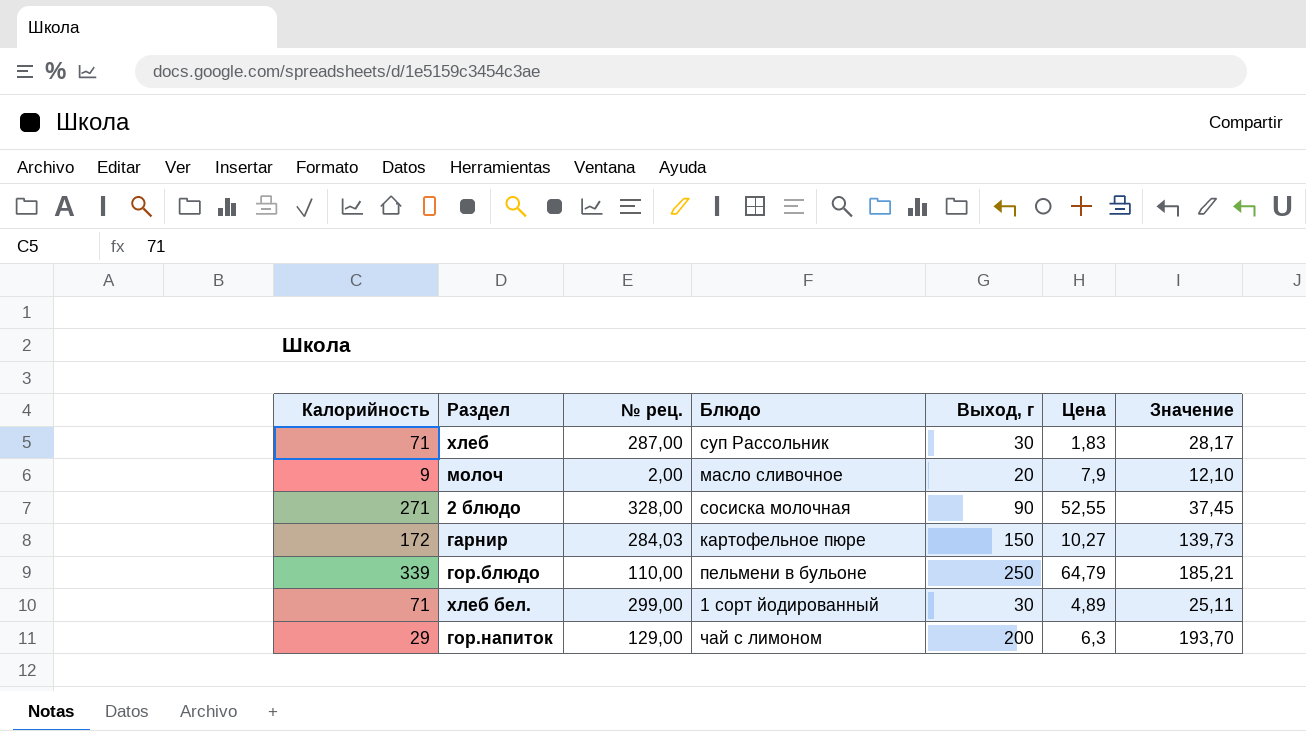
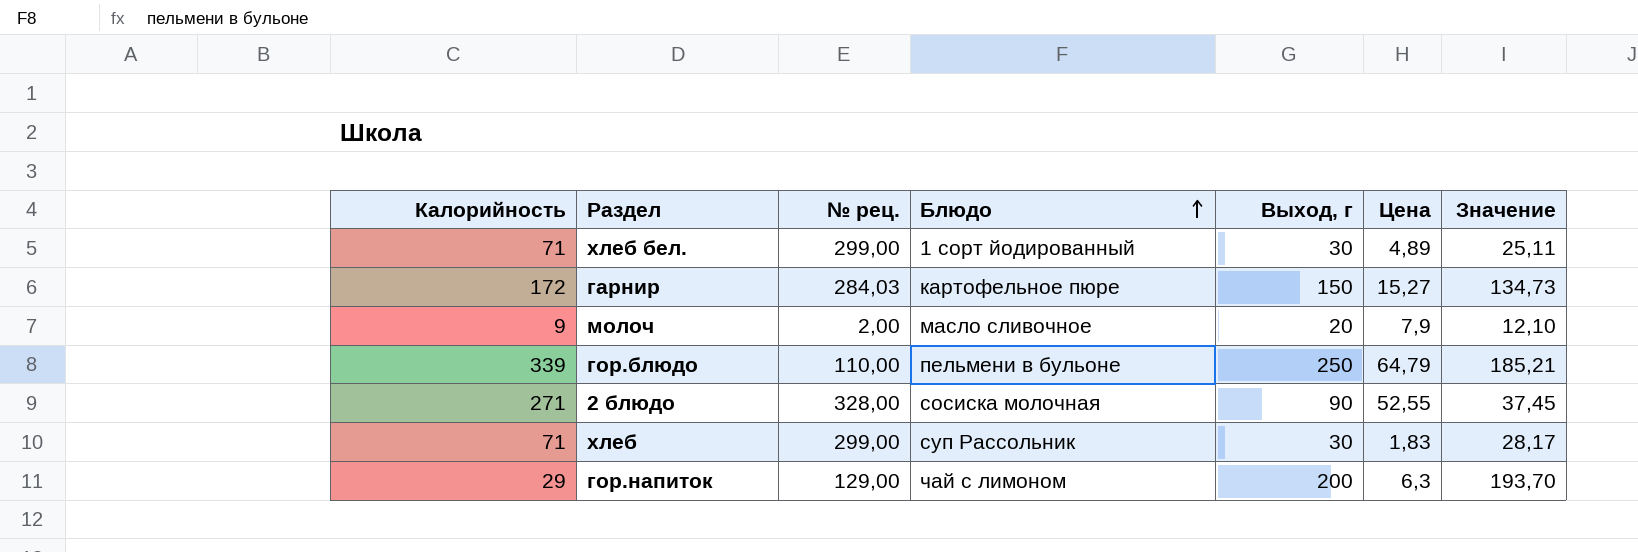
row order: none -> Блюдо ascending
гарнир | Цена: 10,27 -> 15,27
гарнир | Значение: 139,73 -> 134,73
хлеб | № рец.: 287,00 -> 299,00

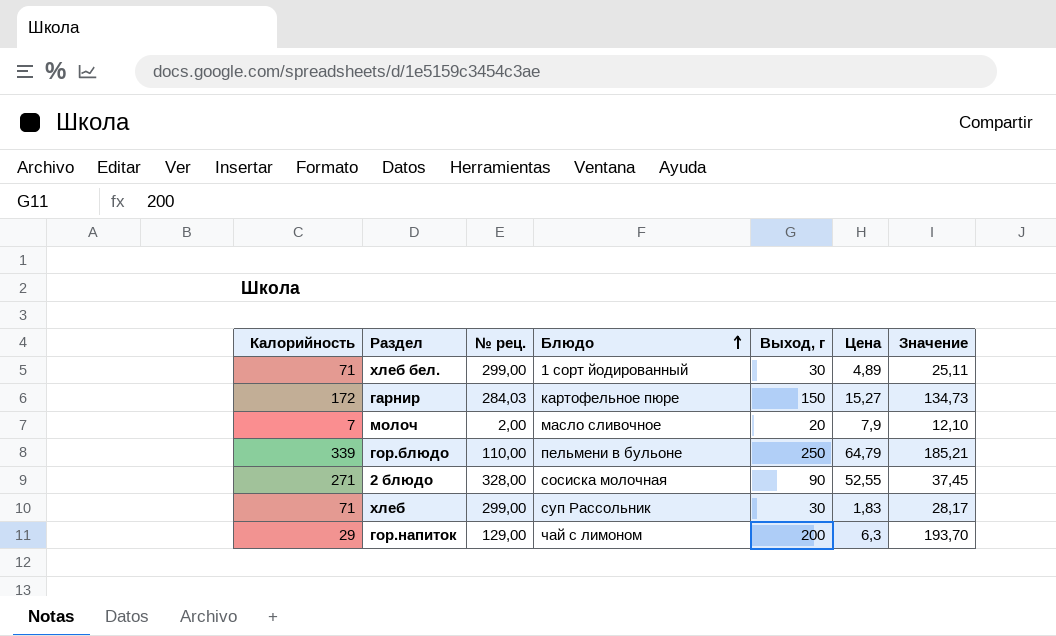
молоч | Калорийность: 9 -> 7

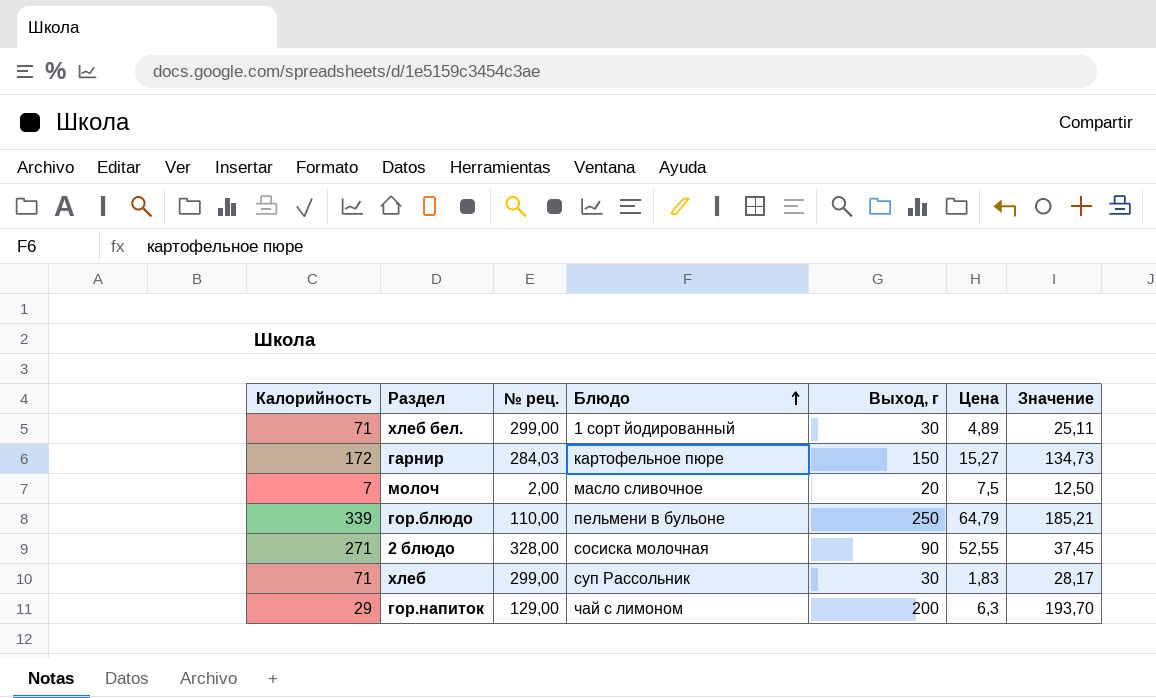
молоч | Цена: 7,9 -> 7,5
молоч | Значение: 12,10 -> 12,50

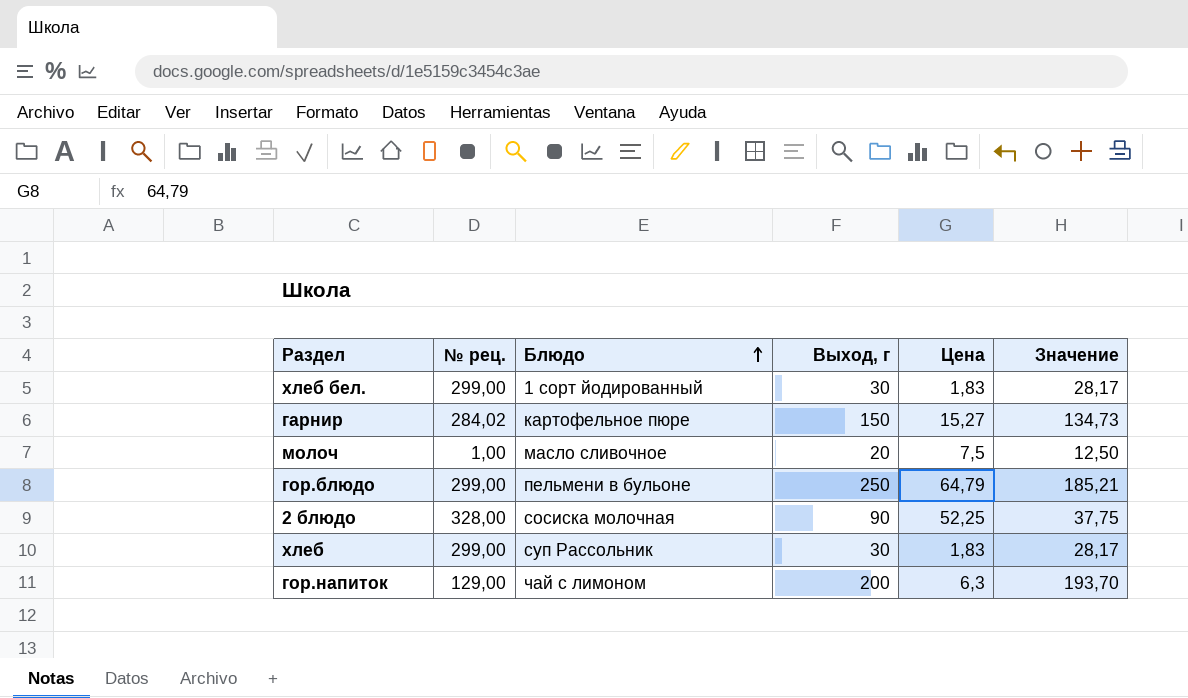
column Калорийность | position: 1 -> none
хлеб бел. | Цена: 4,89 -> 1,83
хлеб бел. | Значение: 25,11 -> 28,17
гарнир | № рец.: 284,03 -> 284,02
молоч | № рец.: 2,00 -> 1,00
гор.блюдо | № рец.: 110,00 -> 299,00
2 блюдо | Цена: 52,55 -> 52,25
2 блюдо | Значение: 37,45 -> 37,75

